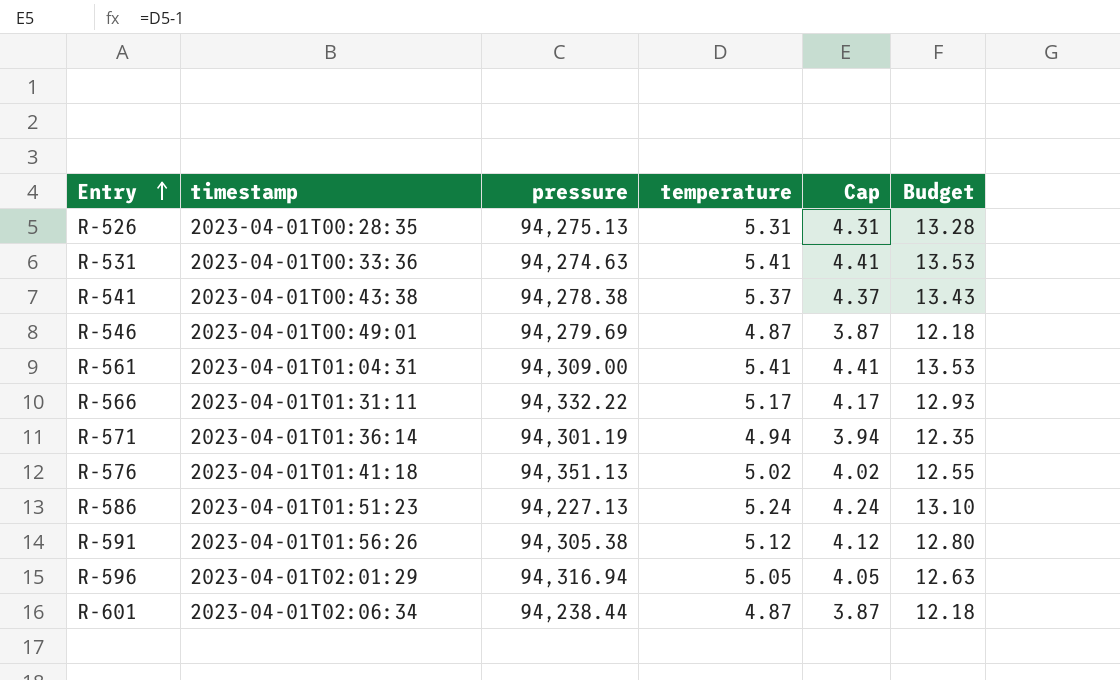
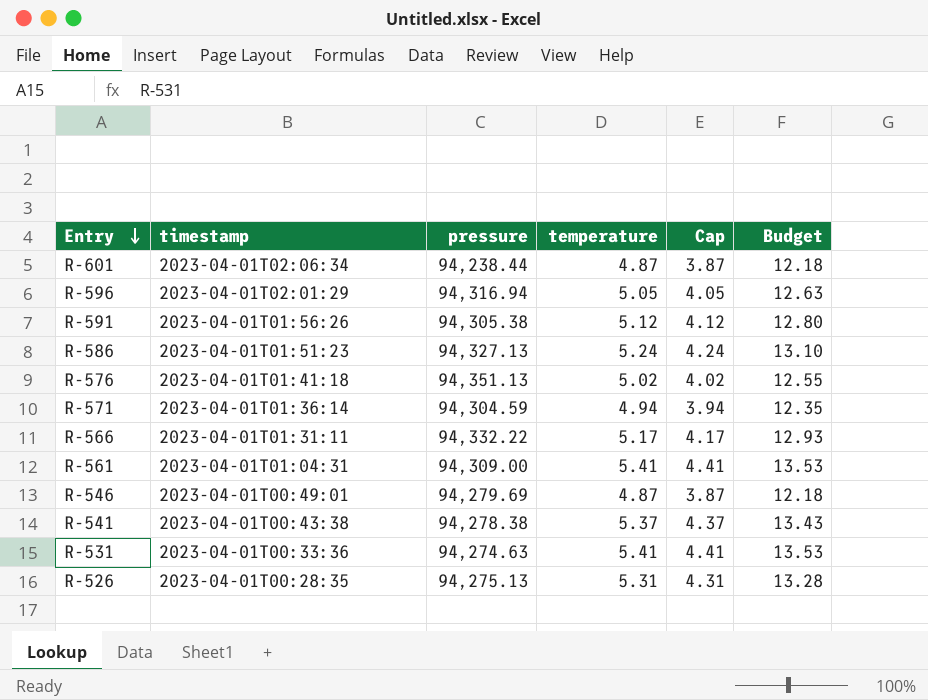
row order: Entry ascending -> Entry descending
R-586 | pressure: 94,227.13 -> 94,327.13
R-571 | pressure: 94,301.19 -> 94,304.59

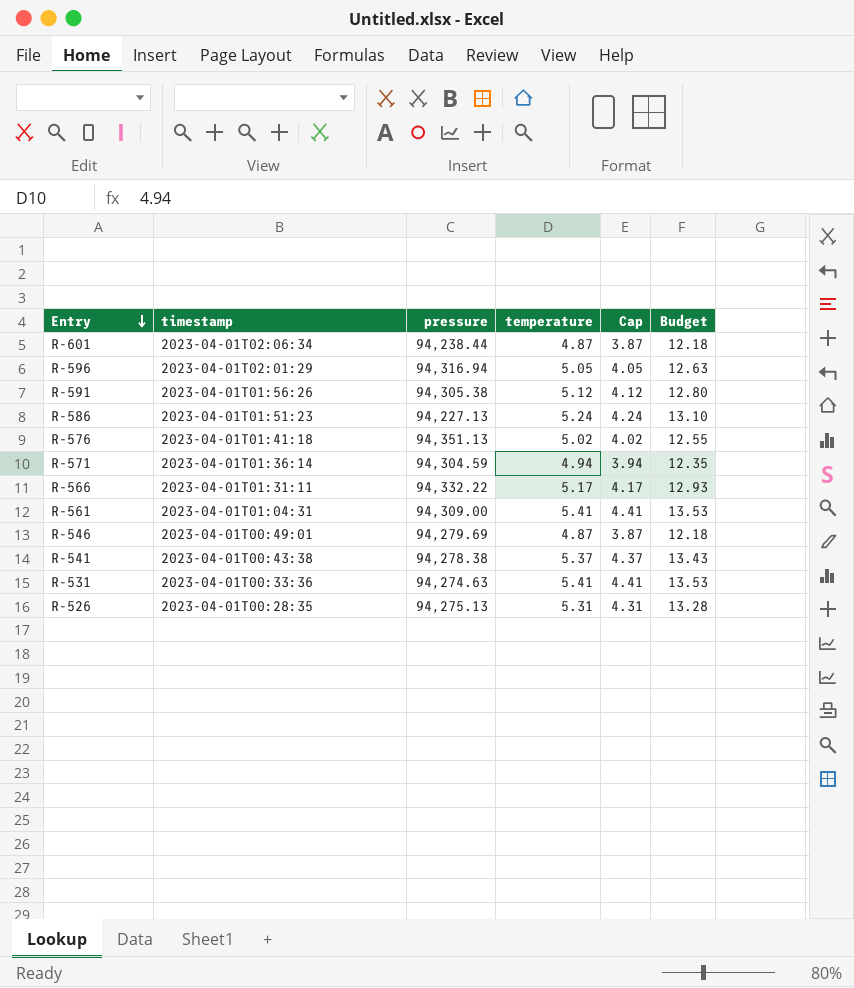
R-586 | pressure: 94,327.13 -> 94,227.13

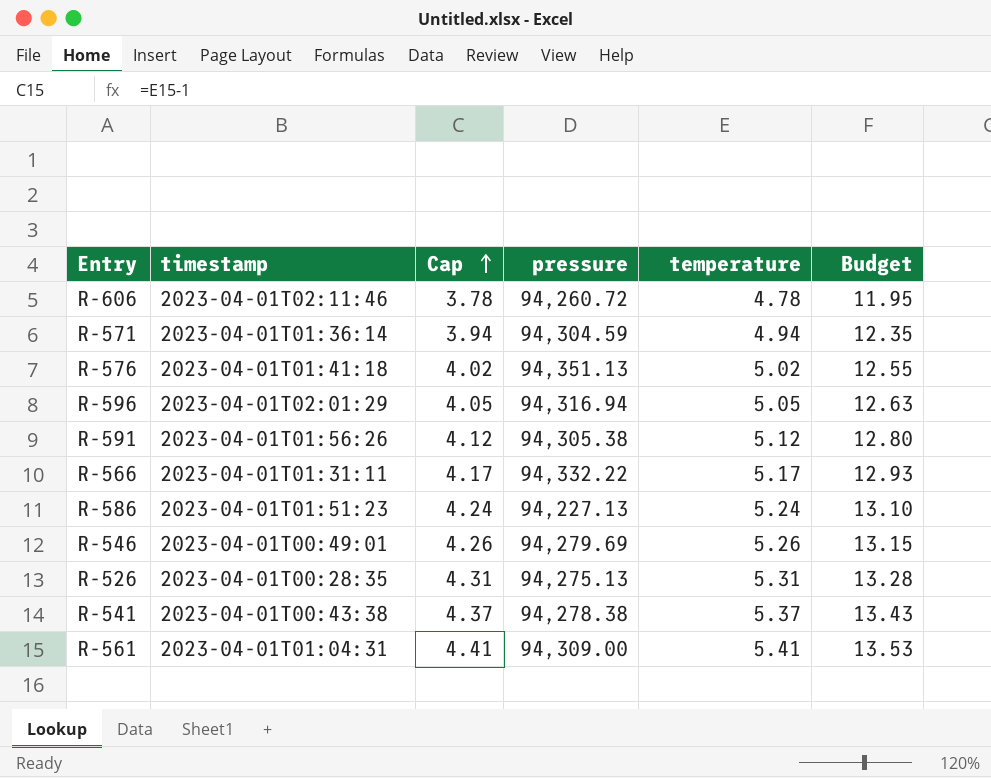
row order: Entry descending -> Cap ascending
column Cap | position: 5 -> 3
row R-601: 2023-04-01T02:06:34 | 94,238.44 | 4.87 | 3.87 | 12.18 -> none
row R-531: 2023-04-01T00:33:36 | 94,274.63 | 5.41 | 4.41 | 13.53 -> none
row R-606: none -> 2023-04-01T02:11:46 | 3.78 | 94,260.72 | 4.78 | 11.95
R-546 | Cap: 3.87 -> 4.26
R-546 | temperature: 4.87 -> 5.26
R-546 | Budget: 12.18 -> 13.15

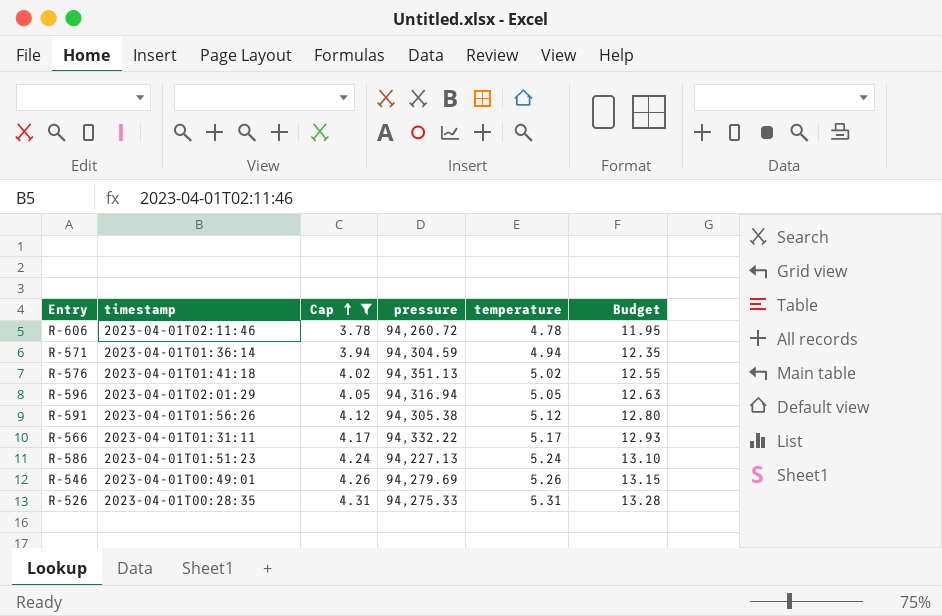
filter: none -> Cap <= 4.31
R-526 | pressure: 94,275.13 -> 94,275.33

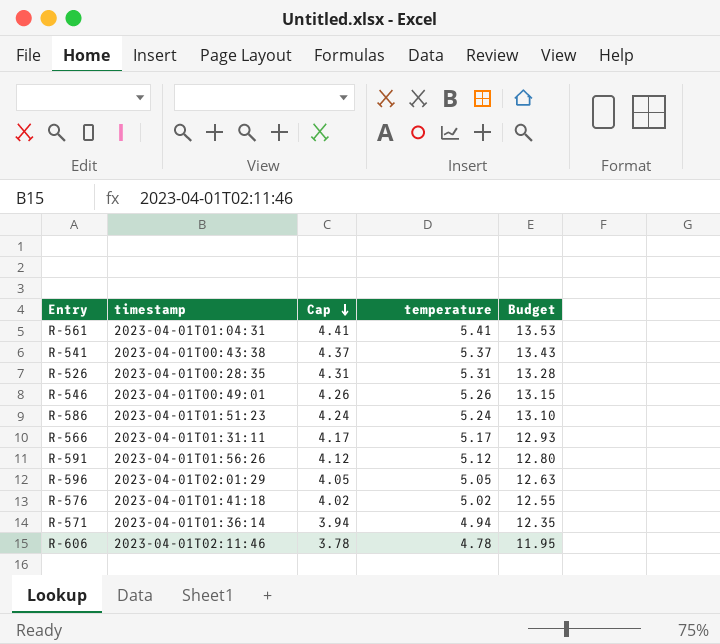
filter: Cap <= 4.31 -> none
row order: Cap ascending -> Cap descending
column pressure | position: 4 -> none

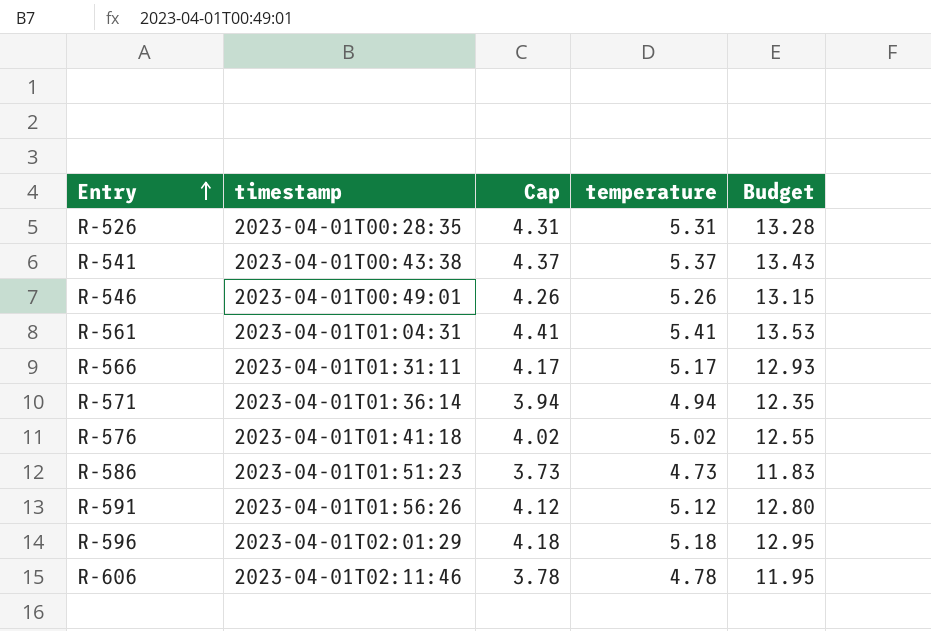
row order: Cap descending -> Entry ascending
R-586 | Cap: 4.24 -> 3.73
R-586 | temperature: 5.24 -> 4.73
R-586 | Budget: 13.10 -> 11.83
R-596 | Cap: 4.05 -> 4.18
R-596 | temperature: 5.05 -> 5.18
R-596 | Budget: 12.63 -> 12.95

